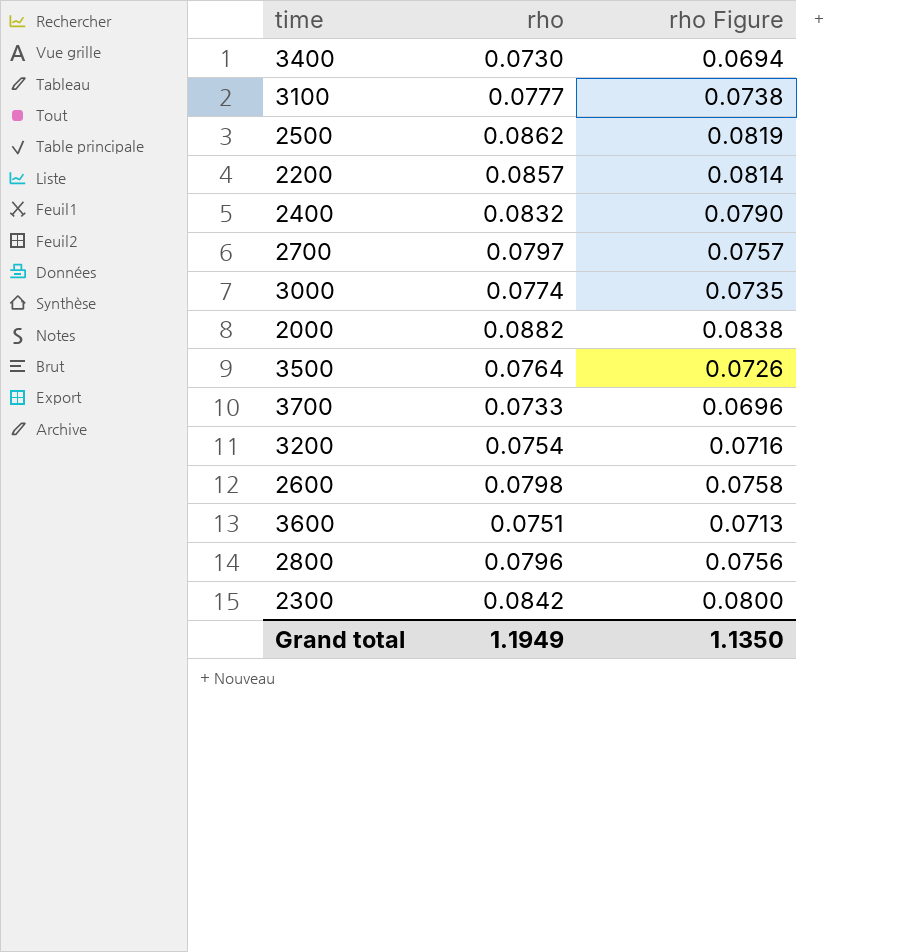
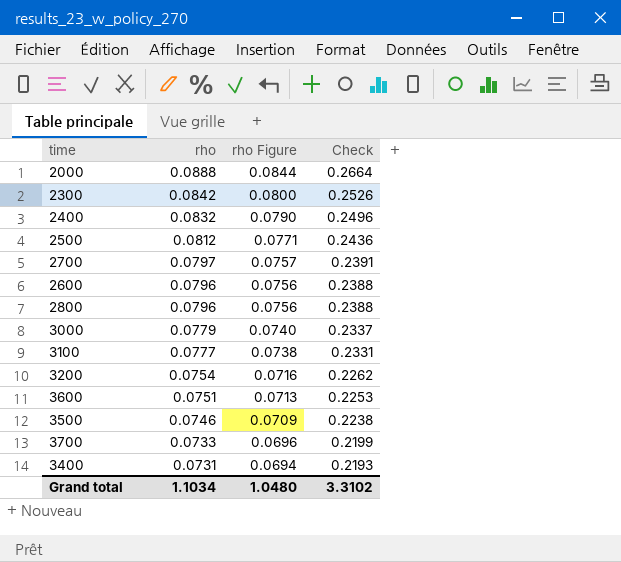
row order: none -> rho descending
column Check | formula: none -> [rho] * 3
row 2200: 0.0857 | 0.0814 -> none
2000 | rho: 0.0882 -> 0.0888
2000 | rho Figure: 0.0838 -> 0.0844
2500 | rho: 0.0862 -> 0.0812
2500 | rho Figure: 0.0819 -> 0.0771
2600 | rho: 0.0798 -> 0.0796
2600 | rho Figure: 0.0758 -> 0.0756
3000 | rho: 0.0774 -> 0.0779
3000 | rho Figure: 0.0735 -> 0.0740
3500 | rho: 0.0764 -> 0.0746
3500 | rho Figure: 0.0726 -> 0.0709
3400 | rho: 0.0730 -> 0.0731
Grand total | rho: 1.1949 -> 1.1034
Grand total | rho Figure: 1.1350 -> 1.0480

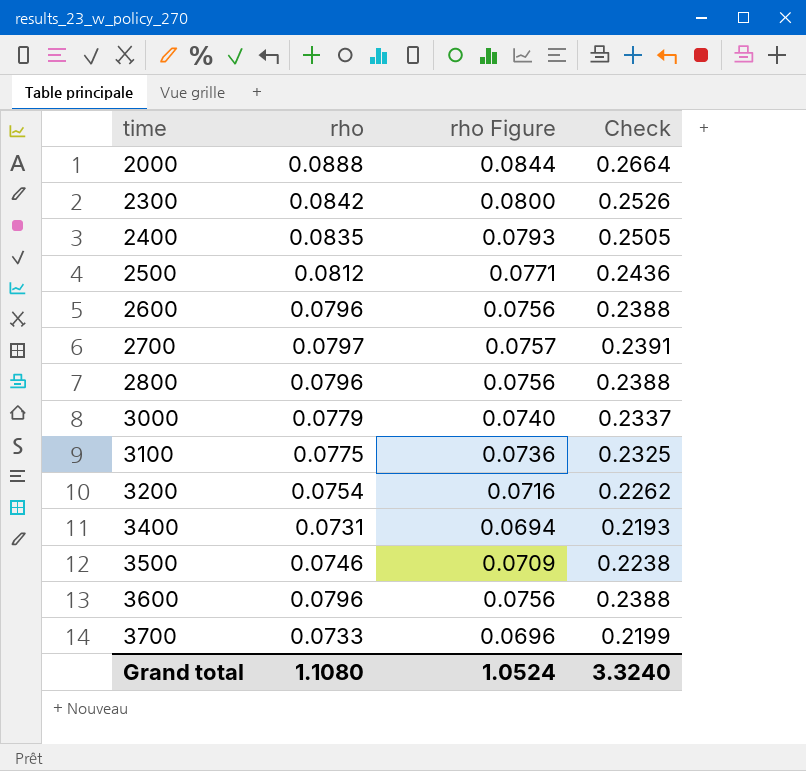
row order: rho descending -> time ascending
2400 | rho: 0.0832 -> 0.0835
2400 | rho Figure: 0.0790 -> 0.0793
2400 | Check: 0.2496 -> 0.2505
3100 | rho: 0.0777 -> 0.0775
3100 | rho Figure: 0.0738 -> 0.0736
3100 | Check: 0.2331 -> 0.2325
3600 | rho: 0.0751 -> 0.0796
3600 | rho Figure: 0.0713 -> 0.0756
3600 | Check: 0.2253 -> 0.2388
Grand total | rho: 1.1034 -> 1.1080
Grand total | rho Figure: 1.0480 -> 1.0524
Grand total | Check: 3.3102 -> 3.3240

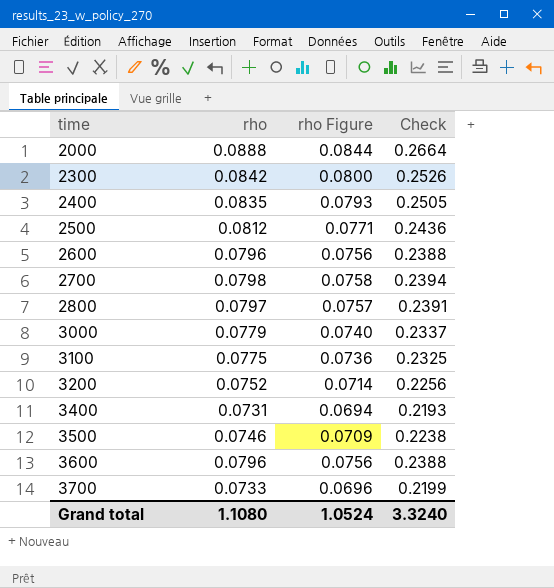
2700 | rho: 0.0797 -> 0.0798
2700 | rho Figure: 0.0757 -> 0.0758
2700 | Check: 0.2391 -> 0.2394
2800 | rho: 0.0796 -> 0.0797
2800 | rho Figure: 0.0756 -> 0.0757
2800 | Check: 0.2388 -> 0.2391
3200 | rho: 0.0754 -> 0.0752
3200 | rho Figure: 0.0716 -> 0.0714
3200 | Check: 0.2262 -> 0.2256

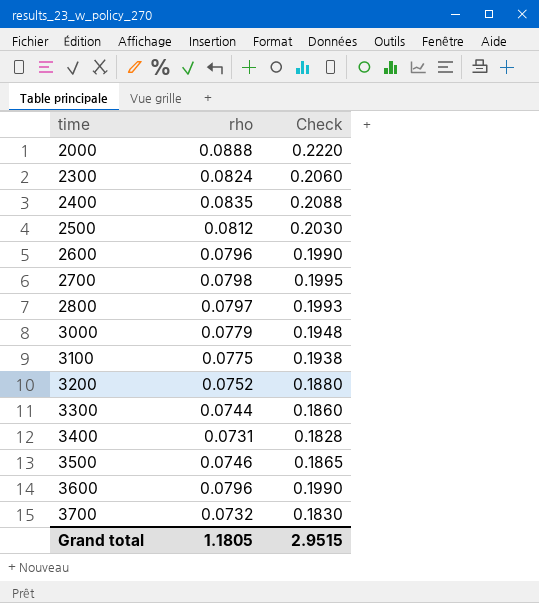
column rho Figure | formula: [rho] * 0.95 -> none
column Check | formula: [rho] * 3 -> [rho] * 2.5
2300 | rho: 0.0842 -> 0.0824
row 3300: none -> 0.0744 | 0.1860
3700 | rho: 0.0733 -> 0.0732
Grand total | rho: 1.1080 -> 1.1805
Grand total | Check: 3.3240 -> 2.9515

